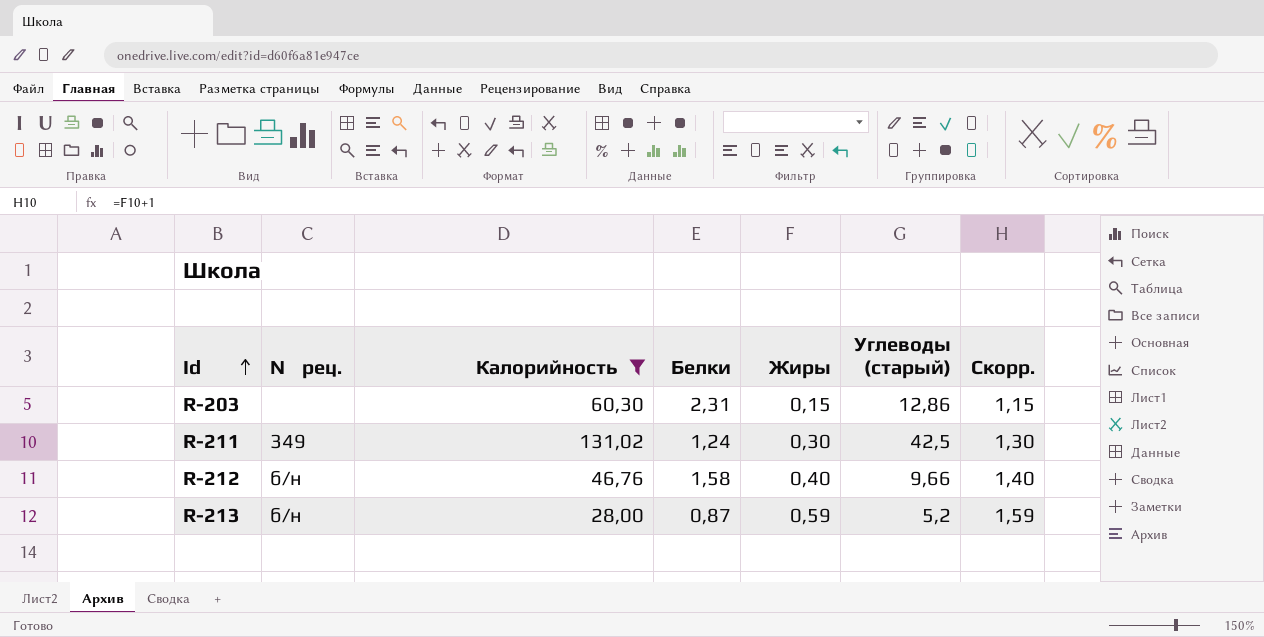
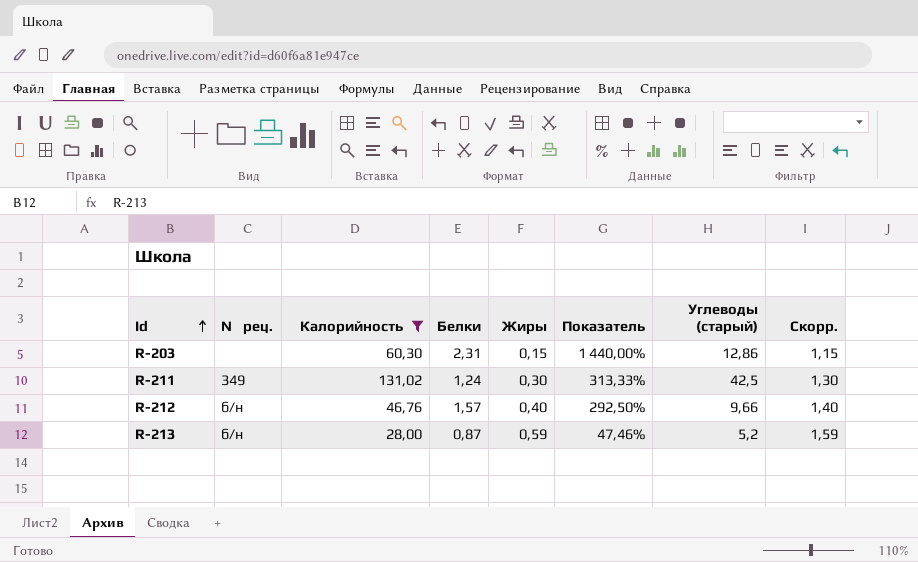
column Показатель | formula: none -> ([Белки] - [Жиры]) / [Жиры]
R-212 | Белки: 1,58 -> 1,57

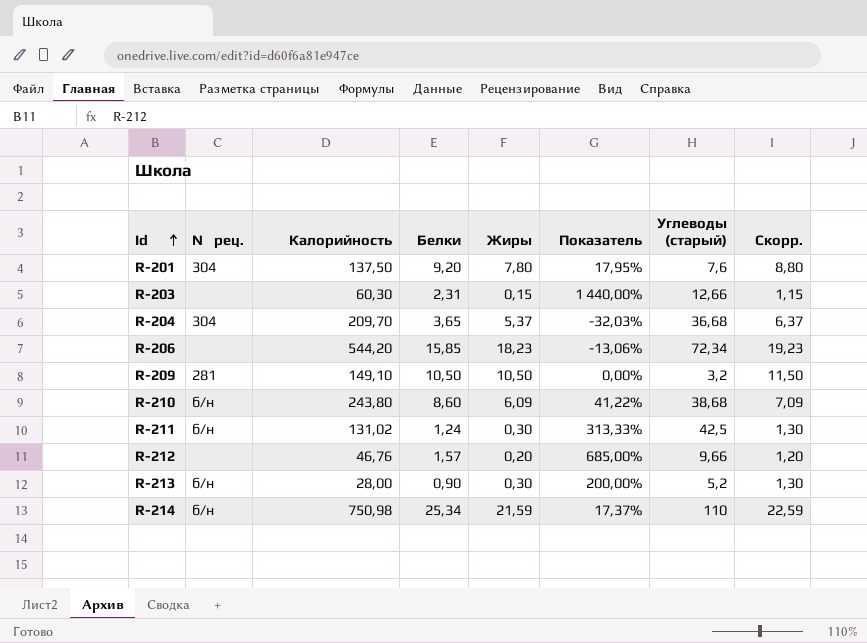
filter: Калорийность <= 131,02 -> none
R-203 | Углеводы (старый): 12,86 -> 12,66
R-211 | № рец.: 349 -> б/н
R-212 | № рец.: б/н -> none
R-212 | Жиры: 0,40 -> 0,20
R-212 | Показатель: 292,50% -> 685,00%
R-212 | Скорр.: 1,40 -> 1,20
R-213 | Белки: 0,87 -> 0,90
R-213 | Жиры: 0,59 -> 0,30
R-213 | Показатель: 47,46% -> 200,00%
R-213 | Скорр.: 1,59 -> 1,30

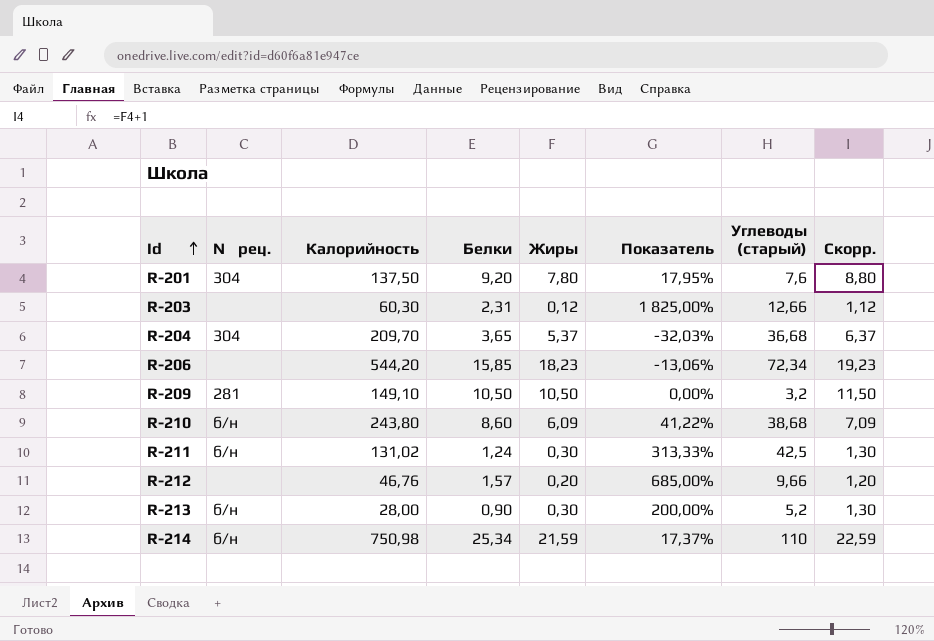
R-203 | Жиры: 0,15 -> 0,12
R-203 | Показатель: 1 440,00% -> 1 825,00%
R-203 | Скорр.: 1,15 -> 1,12

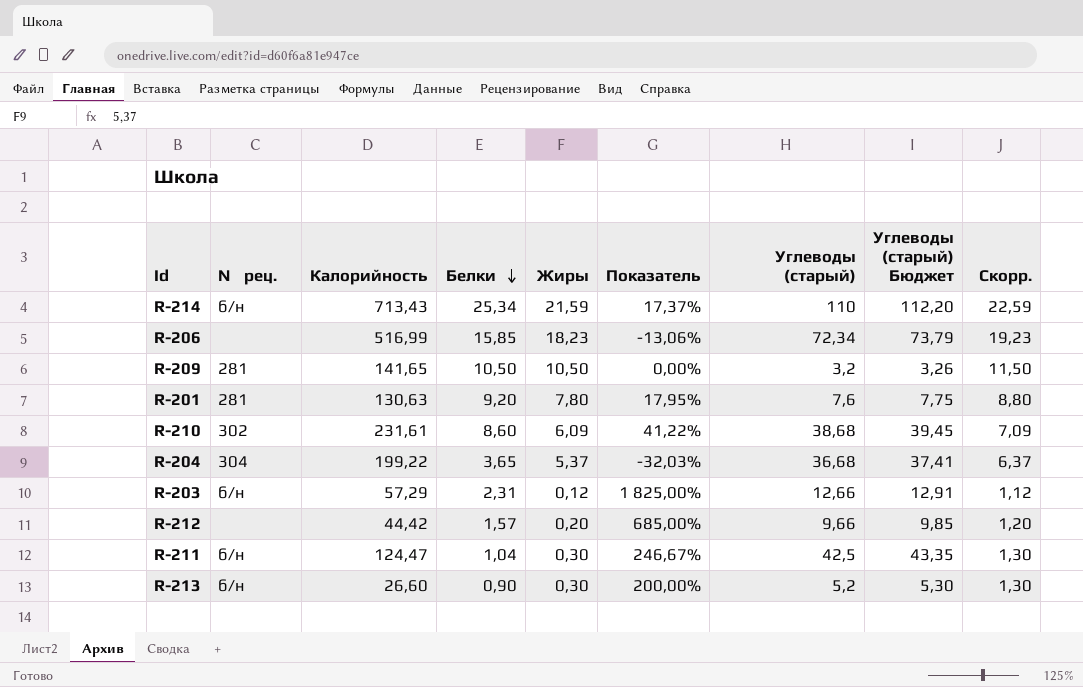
row order: Id ascending -> Белки descending
column Углеводы (старый) Бюджет | formula: none -> [Углеводы (старый)] * 1,02
R-214 | Калорийность: 750,98 -> 713,43
R-206 | Калорийность: 544,20 -> 516,99
R-209 | Калорийность: 149,10 -> 141,65
R-201 | № рец.: 304 -> 281
R-201 | Калорийность: 137,50 -> 130,63
R-210 | № рец.: б/н -> 302
R-210 | Калорийность: 243,80 -> 231,61
R-204 | Калорийность: 209,70 -> 199,22
R-203 | № рец.: none -> б/н
R-203 | Калорийность: 60,30 -> 57,29
R-212 | Калорийность: 46,76 -> 44,42
R-211 | Калорийность: 131,02 -> 124,47
R-211 | Белки: 1,24 -> 1,04
R-211 | Показатель: 313,33% -> 246,67%
R-213 | Калорийность: 28,00 -> 26,60

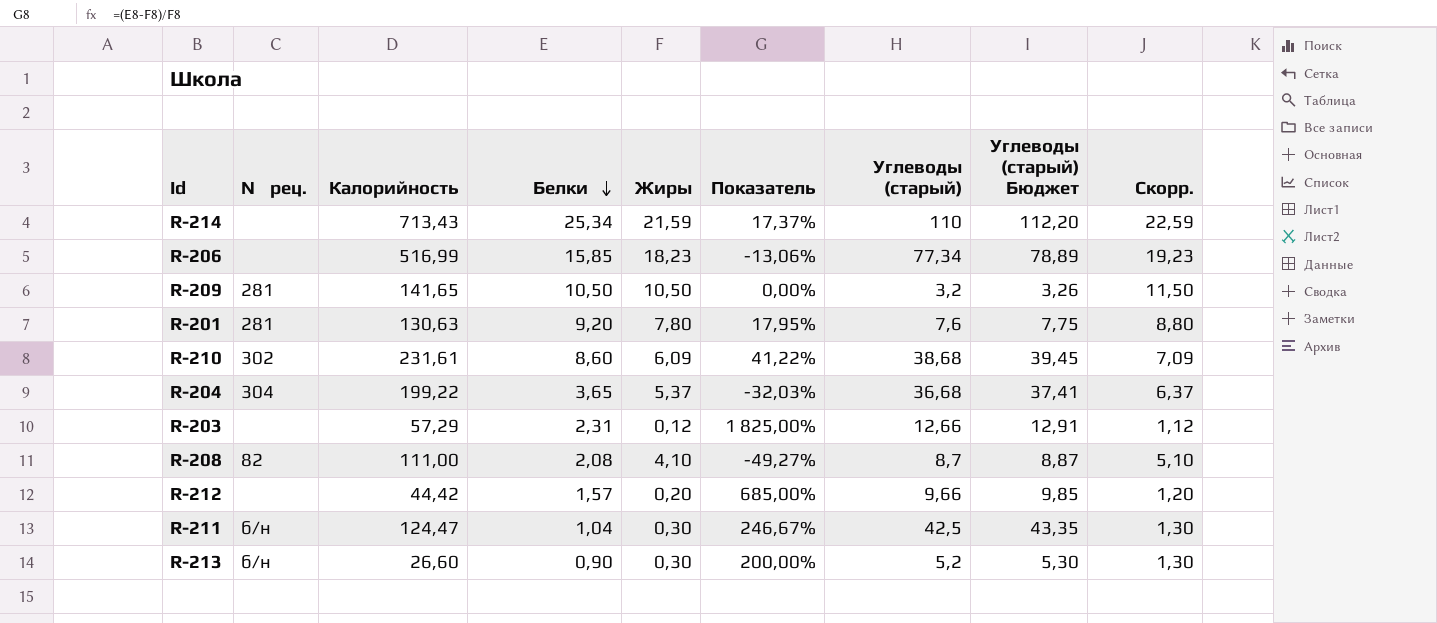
R-214 | № рец.: б/н -> none
R-206 | Углеводы (старый): 72,34 -> 77,34
R-206 | Углеводы (старый) Бюджет: 73,79 -> 78,89
R-203 | № рец.: б/н -> none
row R-208: none -> 82 | 111,00 | 2,08 | 4,10 | -49,27% | 8,7 | 8,87 | 5,10

